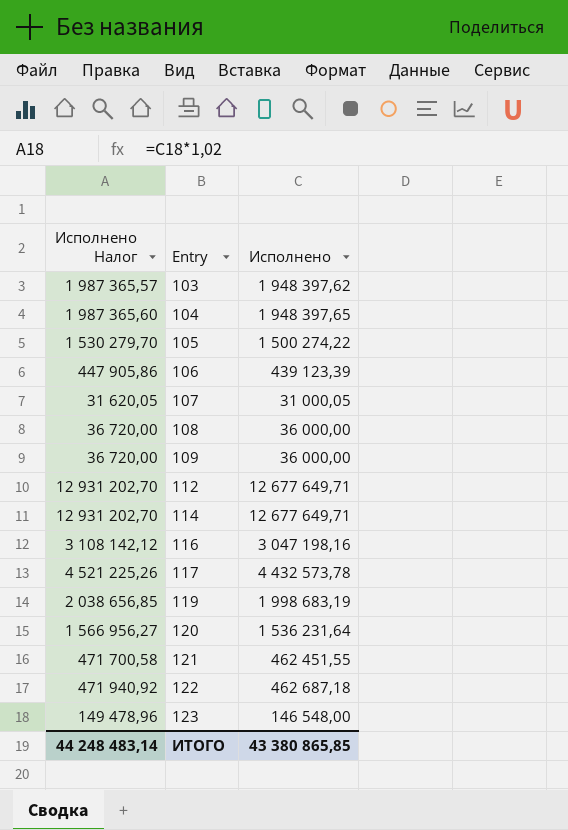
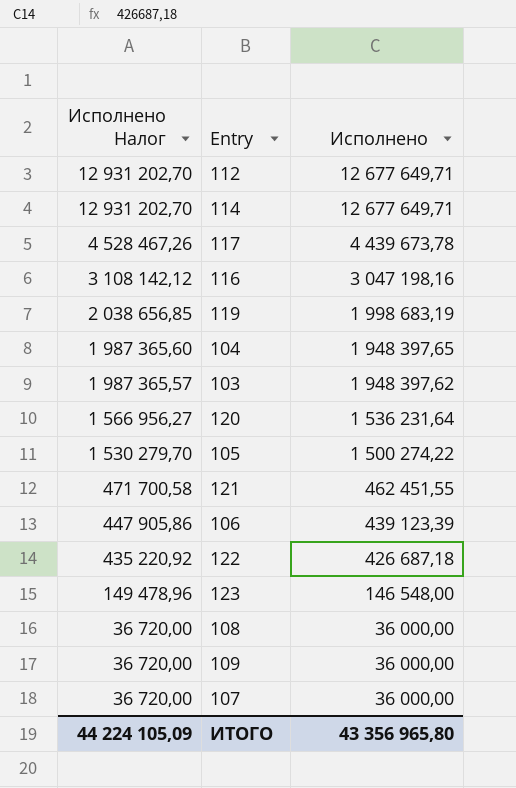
row order: Entry ascending -> Исполнено Налог descending
117 | Исполнено Налог: 4 521 225,26 -> 4 528 467,26
117 | Исполнено: 4 432 573,78 -> 4 439 673,78
122 | Исполнено Налог: 471 940,92 -> 435 220,92
122 | Исполнено: 462 687,18 -> 426 687,18
107 | Исполнено Налог: 31 620,05 -> 36 720,00
107 | Исполнено: 31 000,05 -> 36 000,00
ИТОГО | Исполнено Налог: 44 248 483,14 -> 44 224 105,09
ИТОГО | Исполнено: 43 380 865,85 -> 43 356 965,80

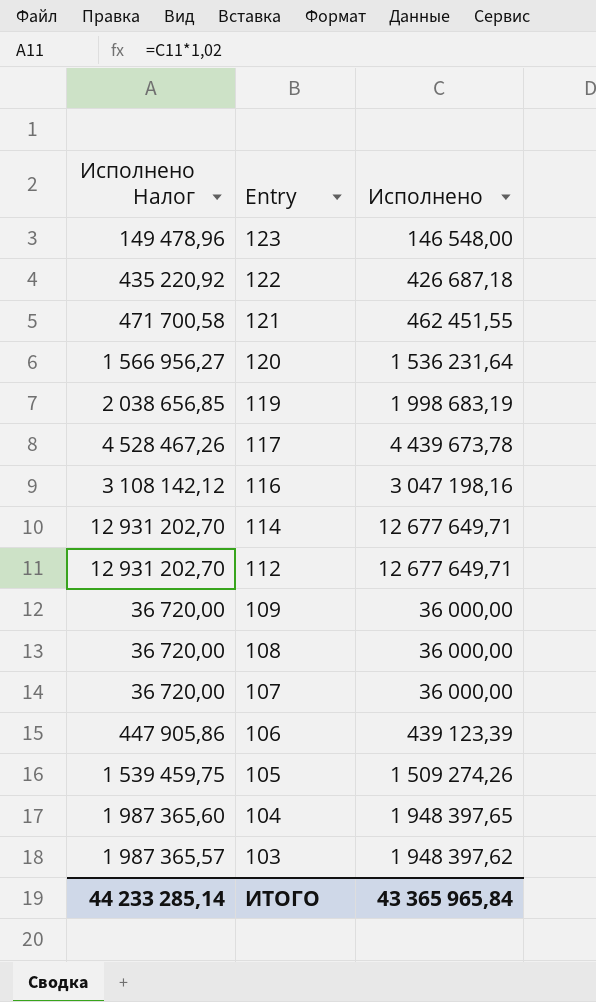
row order: Исполнено Налог descending -> Entry descending
105 | Исполнено Налог: 1 530 279,70 -> 1 539 459,75
105 | Исполнено: 1 500 274,22 -> 1 509 274,26
ИТОГО | Исполнено Налог: 44 224 105,09 -> 44 233 285,14
ИТОГО | Исполнено: 43 356 965,80 -> 43 365 965,84

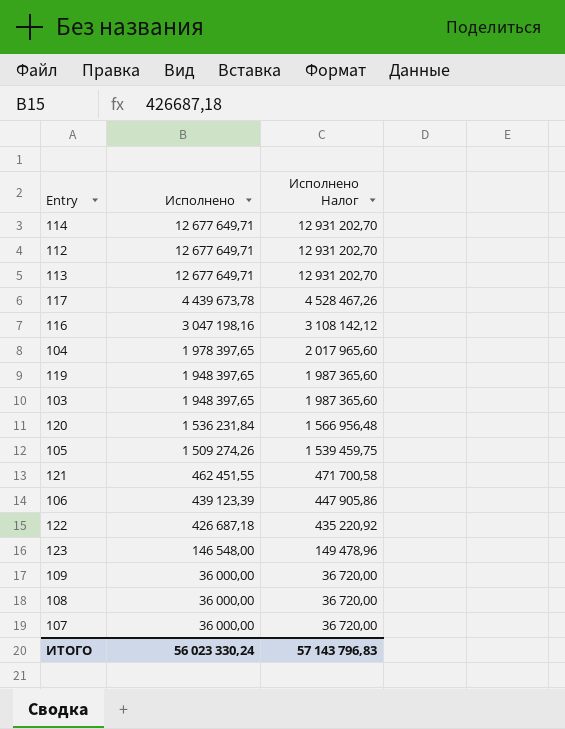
row order: Entry descending -> Исполнено descending
column Исполнено Налог | position: 1 -> 3
row 113: none -> 12 677 649,71 | 12 931 202,70
104 | Исполнено: 1 948 397,65 -> 1 978 397,65
104 | Исполнено Налог: 1 987 365,60 -> 2 017 965,60
119 | Исполнено: 1 998 683,19 -> 1 948 397,65
119 | Исполнено Налог: 2 038 656,85 -> 1 987 365,60
103 | Исполнено: 1 948 397,62 -> 1 948 397,65
103 | Исполнено Налог: 1 987 365,57 -> 1 987 365,60
120 | Исполнено: 1 536 231,64 -> 1 536 231,84
120 | Исполнено Налог: 1 566 956,27 -> 1 566 956,48
ИТОГО | Исполнено: 43 365 965,84 -> 56 023 330,24
ИТОГО | Исполнено Налог: 44 233 285,14 -> 57 143 796,83

